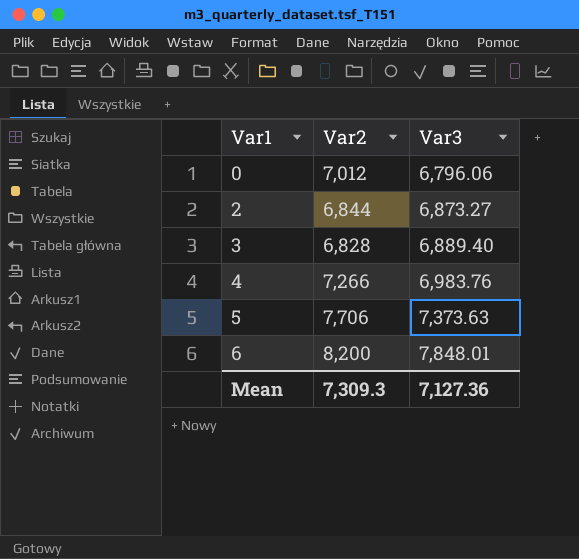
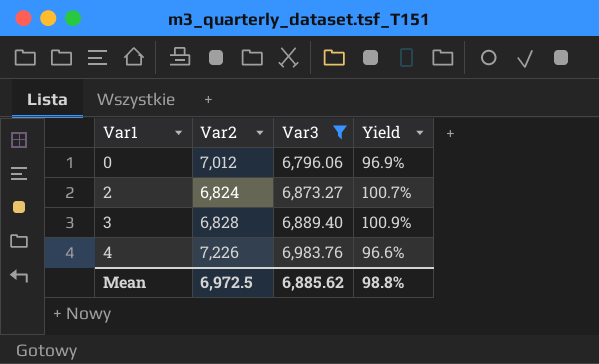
filter: none -> Var3 <= 6,983.76
column Yield | formula: none -> [Var3] / [Var2]
2 | Var2: 6,844 -> 6,824
4 | Var2: 7,266 -> 7,226
Mean | Var2: 7,309.3 -> 6,972.5
Mean | Var3: 7,127.36 -> 6,885.62

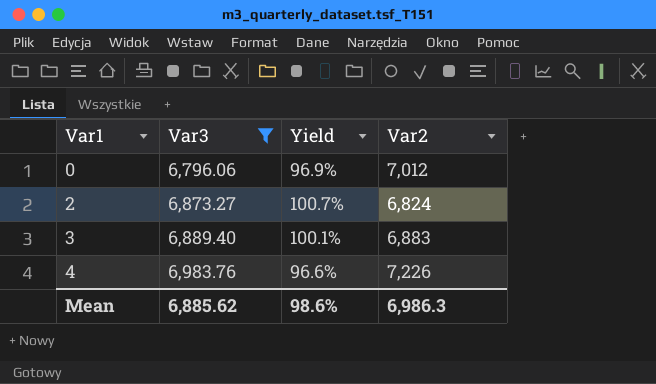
column Var2 | position: 2 -> 4
3 | Yield: 100.9% -> 100.1%
3 | Var2: 6,828 -> 6,883
Mean | Yield: 98.8% -> 98.6%
Mean | Var2: 6,972.5 -> 6,986.3

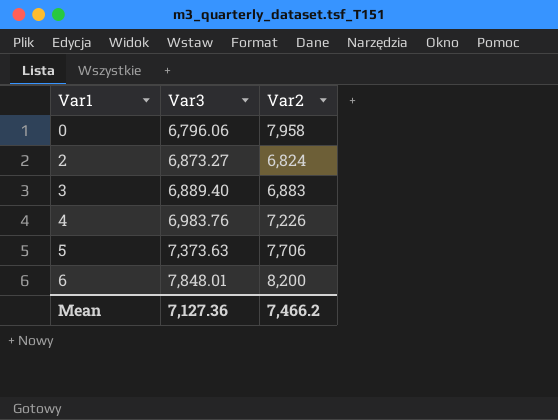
filter: Var3 <= 6,983.76 -> none
column Yield | formula: [Var3] / [Var2] -> none
0 | Var2: 7,012 -> 7,958
Mean | Var3: 6,885.62 -> 7,127.36
Mean | Var2: 6,986.3 -> 7,466.2

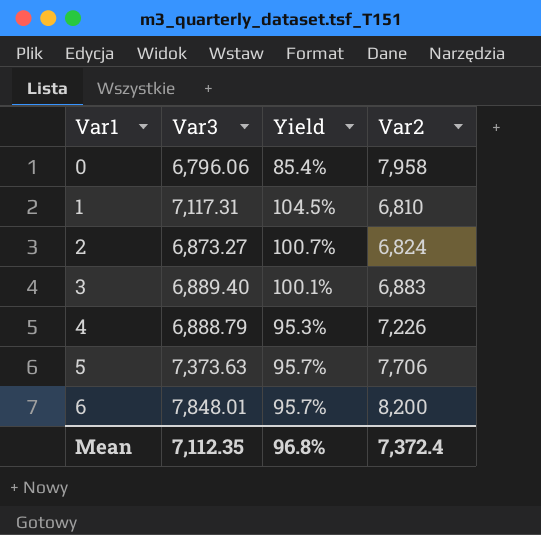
column Yield | formula: none -> [Var3] / [Var2]
row 1: none -> 7,117.31 | 104.5% | 6,810
4 | Var3: 6,983.76 -> 6,888.79
Mean | Var3: 7,127.36 -> 7,112.35
Mean | Var2: 7,466.2 -> 7,372.4

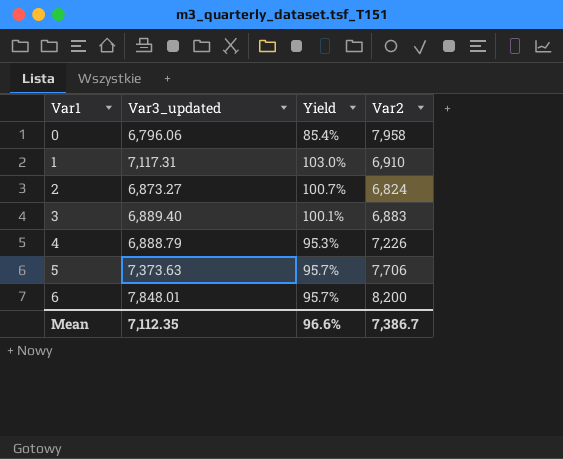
column name: Var3 -> Var3_updated
1 | Yield: 104.5% -> 103.0%
1 | Var2: 6,810 -> 6,910
Mean | Yield: 96.8% -> 96.6%
Mean | Var2: 7,372.4 -> 7,386.7

